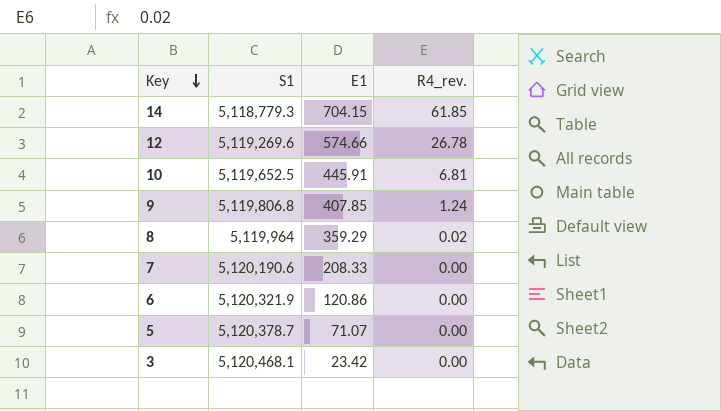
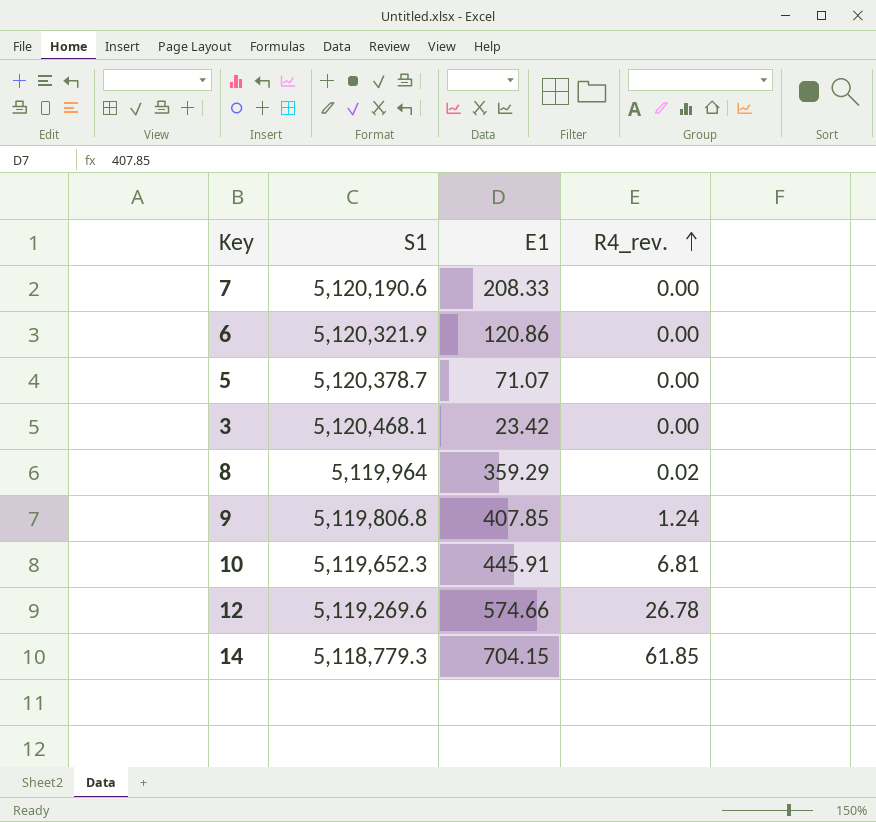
row order: Key descending -> R4_rev. ascending
10 | S1: 5,119,652.5 -> 5,119,652.3

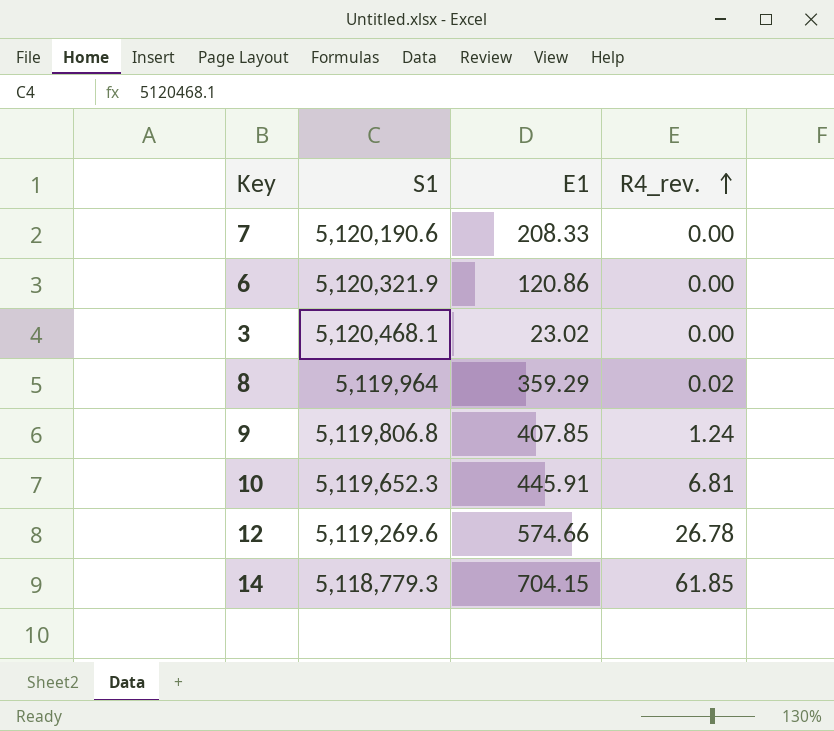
row 5: 5,120,378.7 | 71.07 | 0.00 -> none
3 | E1: 23.42 -> 23.02

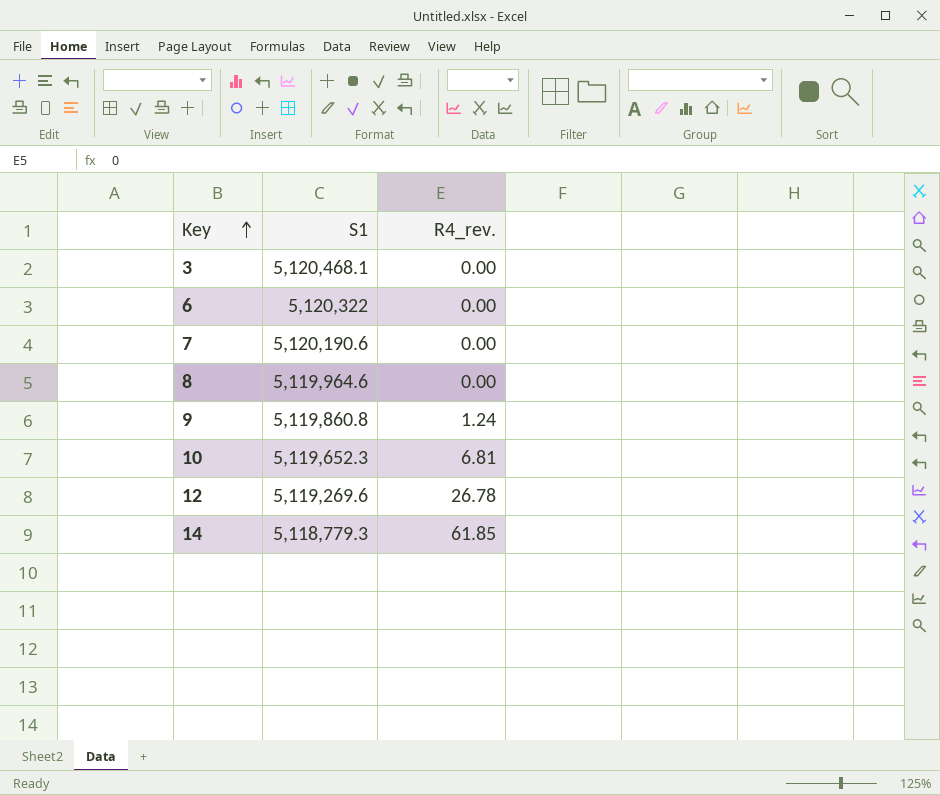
row order: R4_rev. ascending -> Key ascending
column E1 | position: 3 -> none
6 | S1: 5,120,321.9 -> 5,120,322
8 | S1: 5,119,964 -> 5,119,964.6
8 | R4_rev.: 0.02 -> 0.00
9 | S1: 5,119,806.8 -> 5,119,860.8

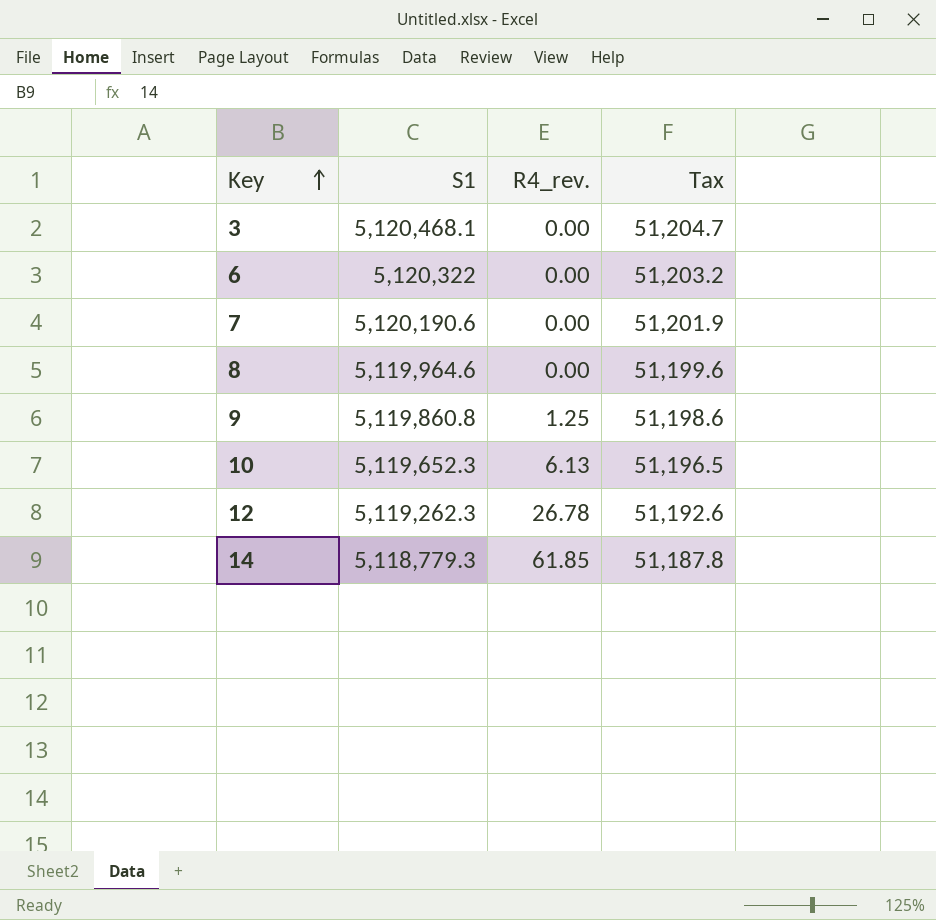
column Tax | formula: none -> [S1] * 0.01
9 | R4_rev.: 1.24 -> 1.25
10 | R4_rev.: 6.81 -> 6.13
12 | S1: 5,119,269.6 -> 5,119,262.3

